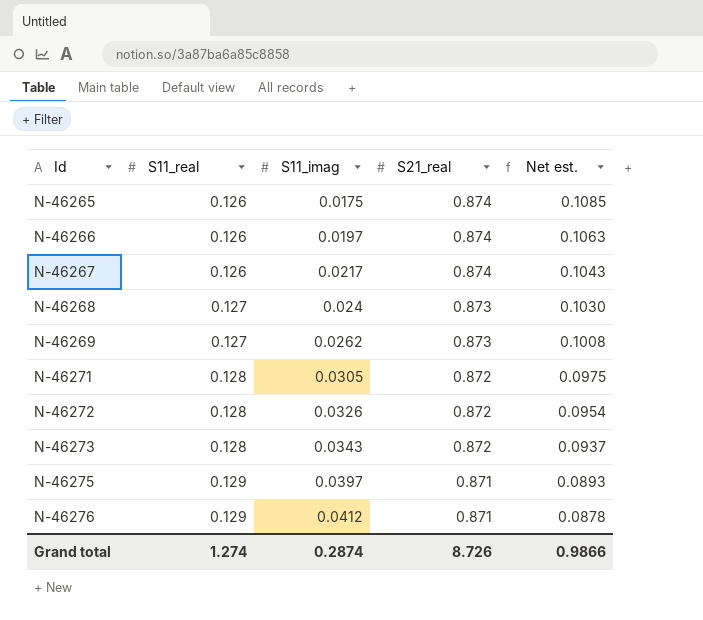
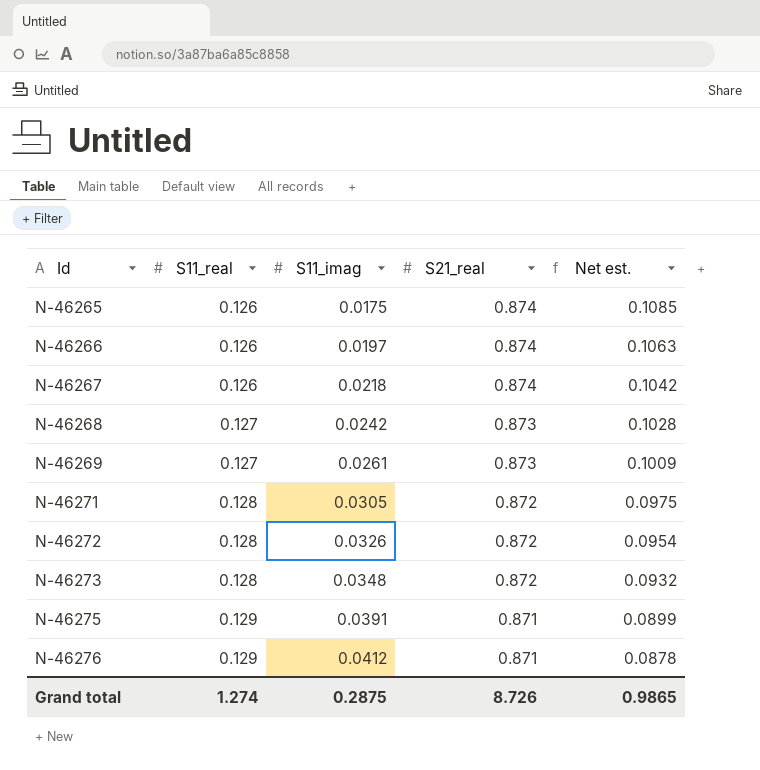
N-46267 | S11_imag: 0.0217 -> 0.0218
N-46267 | Net est.: 0.1043 -> 0.1042
N-46268 | S11_imag: 0.024 -> 0.0242
N-46268 | Net est.: 0.1030 -> 0.1028
N-46269 | S11_imag: 0.0262 -> 0.0261
N-46269 | Net est.: 0.1008 -> 0.1009
N-46273 | S11_imag: 0.0343 -> 0.0348
N-46273 | Net est.: 0.0937 -> 0.0932
N-46275 | S11_imag: 0.0397 -> 0.0391
N-46275 | Net est.: 0.0893 -> 0.0899
Grand total | S11_imag: 0.2874 -> 0.2875
Grand total | Net est.: 0.9866 -> 0.9865

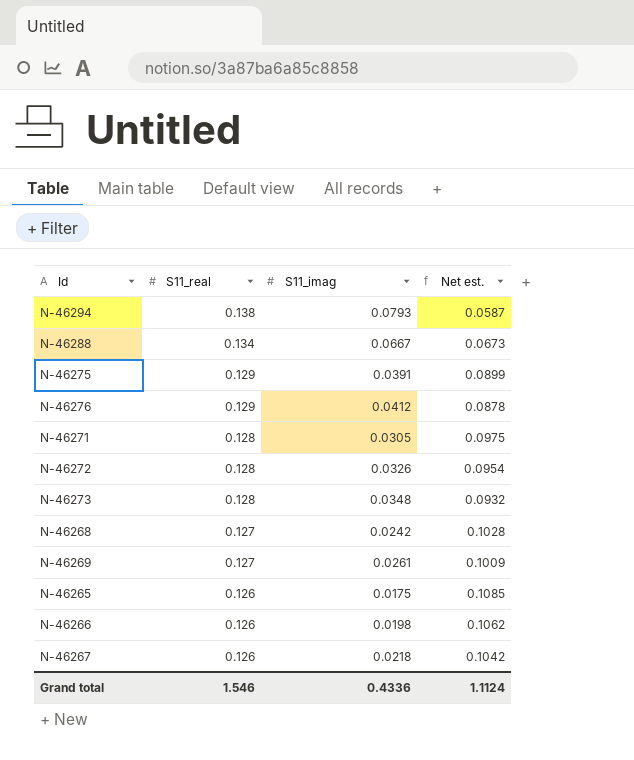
row order: Id ascending -> S11_real descending
column S21_real | position: 4 -> none
row N-46294: none -> 0.138 | 0.0793 | 0.0587
row N-46288: none -> 0.134 | 0.0667 | 0.0673
N-46266 | S11_imag: 0.0197 -> 0.0198
N-46266 | Net est.: 0.1063 -> 0.1062
Grand total | S11_real: 1.274 -> 1.546
Grand total | S11_imag: 0.2875 -> 0.4336
Grand total | Net est.: 0.9865 -> 1.1124

